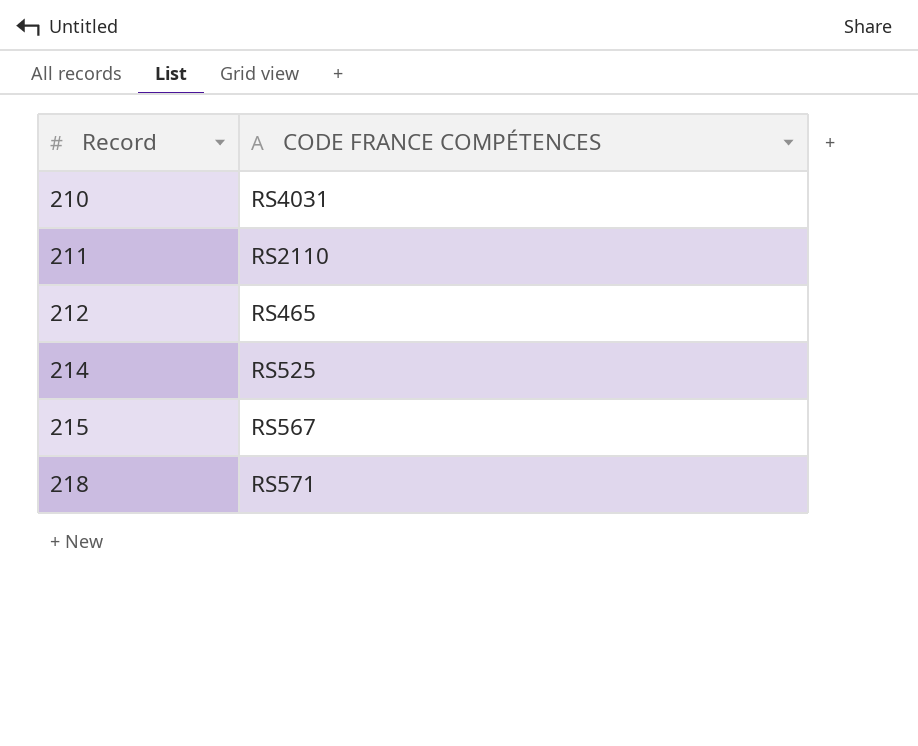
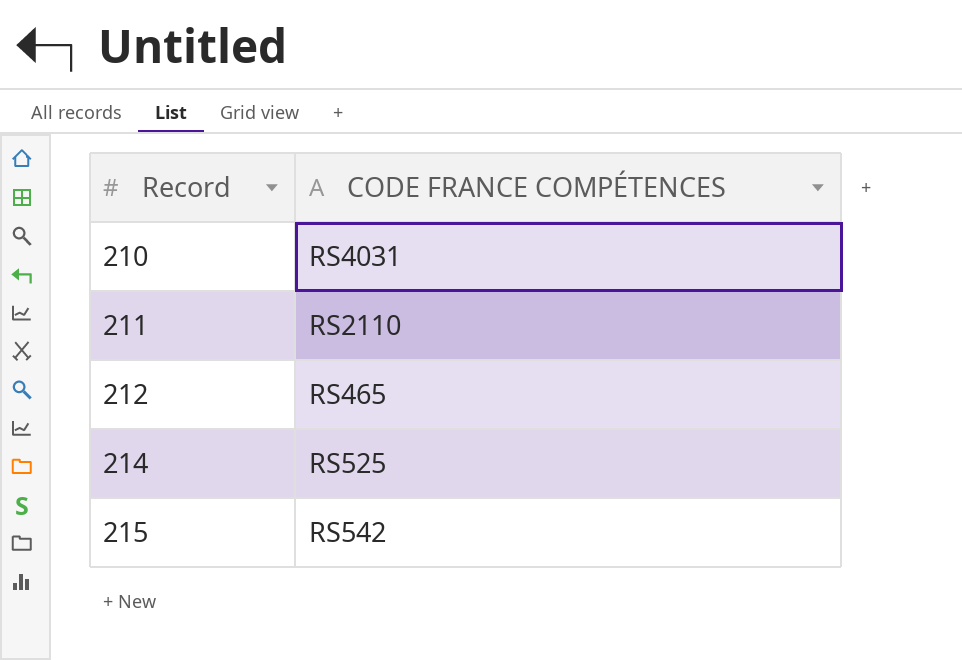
row 218: RS571 -> none
215 | CODE FRANCE COMPÉTENCES: RS567 -> RS542

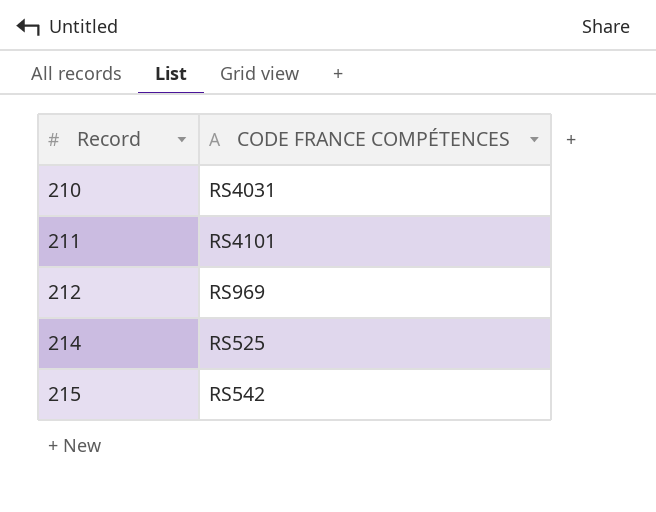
211 | CODE FRANCE COMPÉTENCES: RS2110 -> RS4101
212 | CODE FRANCE COMPÉTENCES: RS465 -> RS969

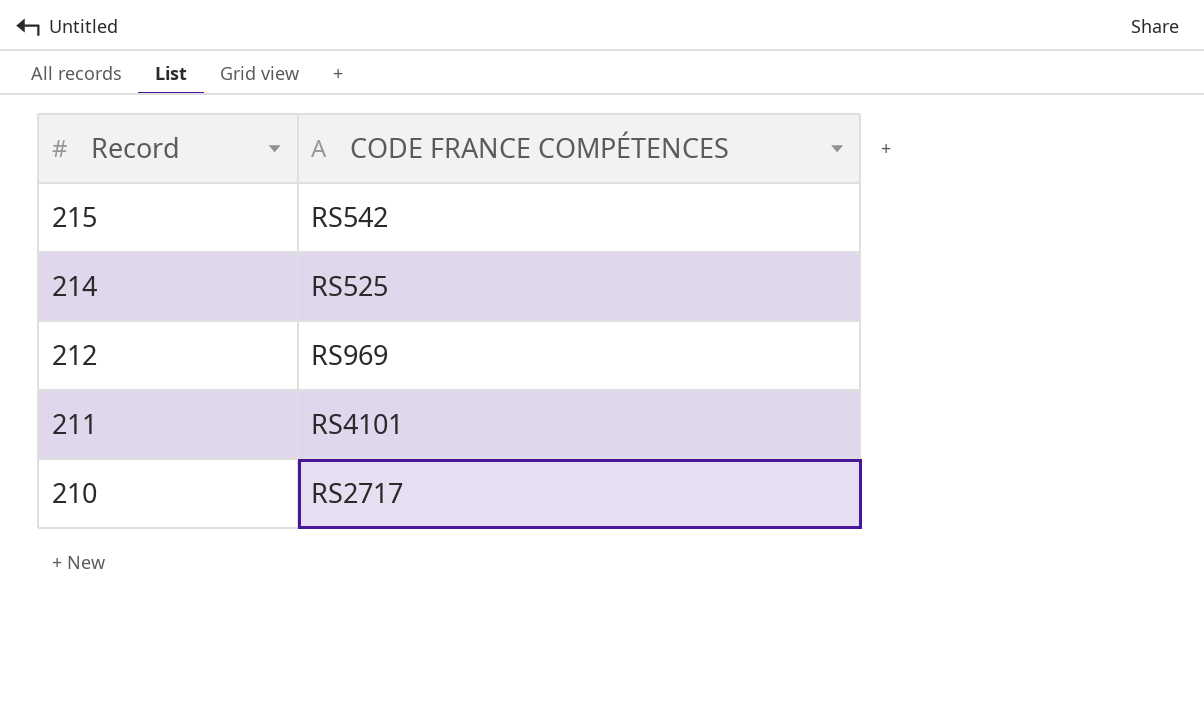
row order: Record ascending -> Record descending
210 | CODE FRANCE COMPÉTENCES: RS4031 -> RS2717

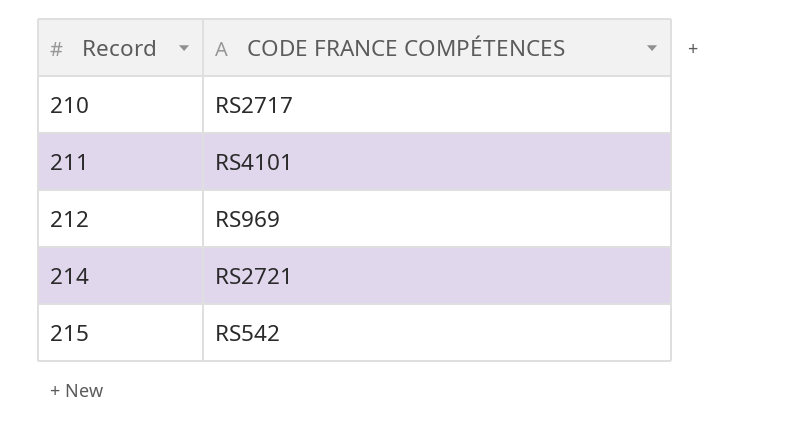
row order: Record descending -> Record ascending
214 | CODE FRANCE COMPÉTENCES: RS525 -> RS2721

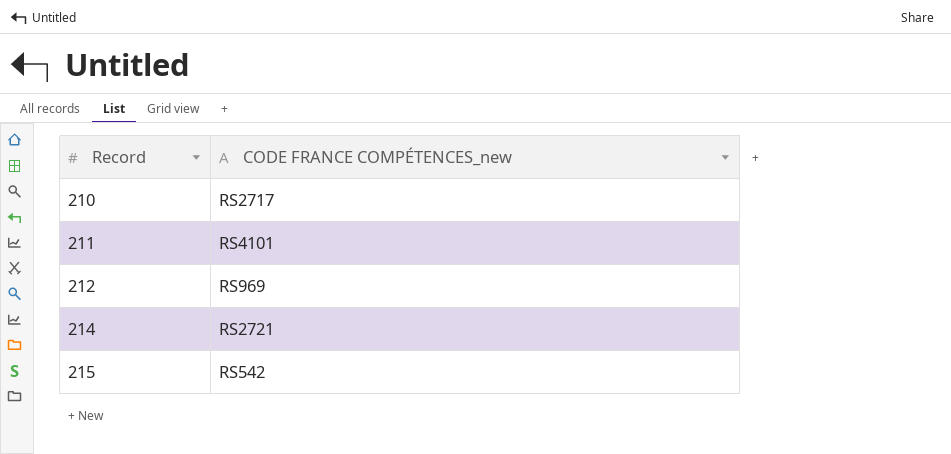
column name: CODE FRANCE COMPÉTENCES -> CODE FRANCE COMPÉTENCES_new

